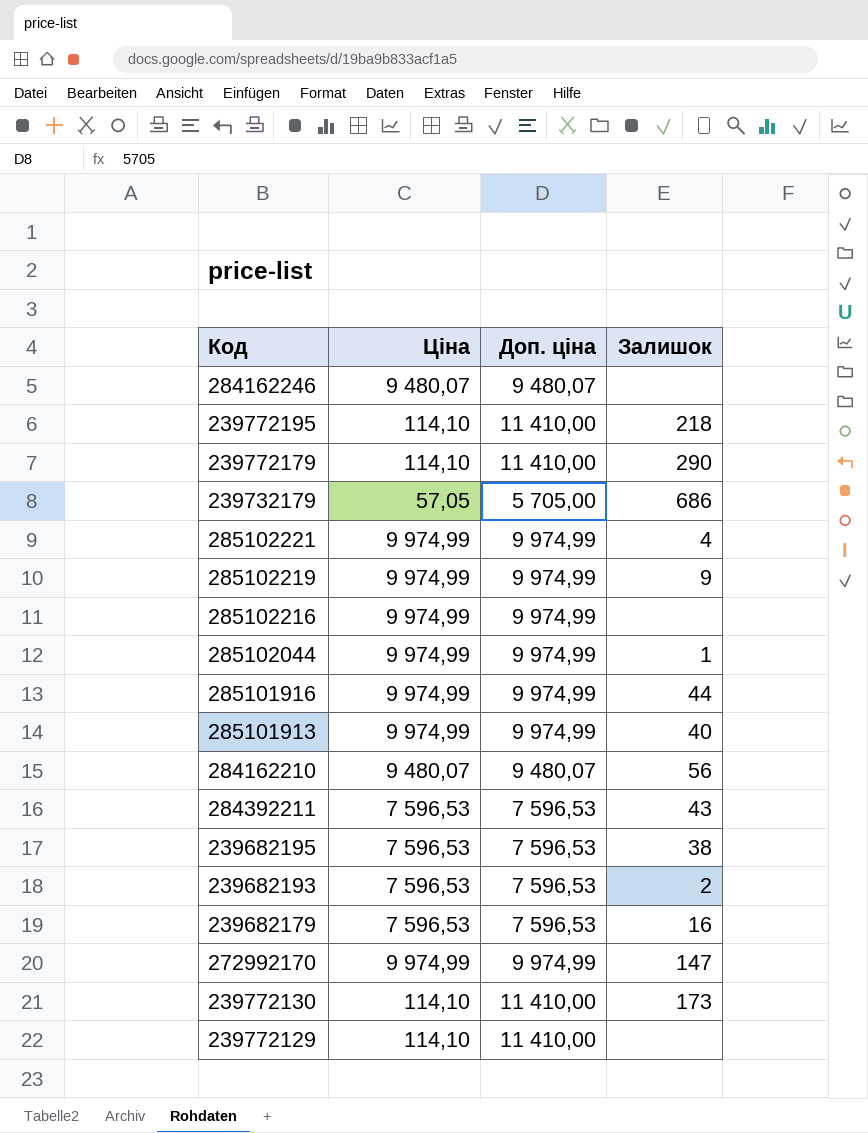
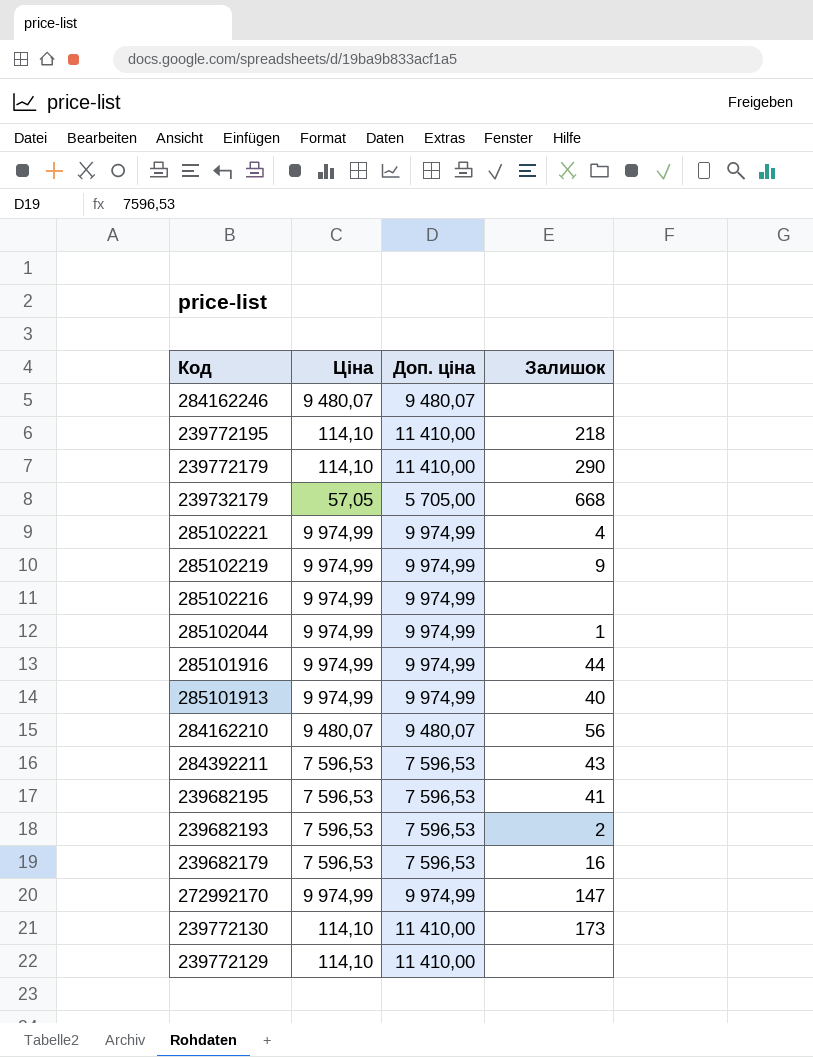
239732179 | Залишок: 686 -> 668
239682195 | Залишок: 38 -> 41

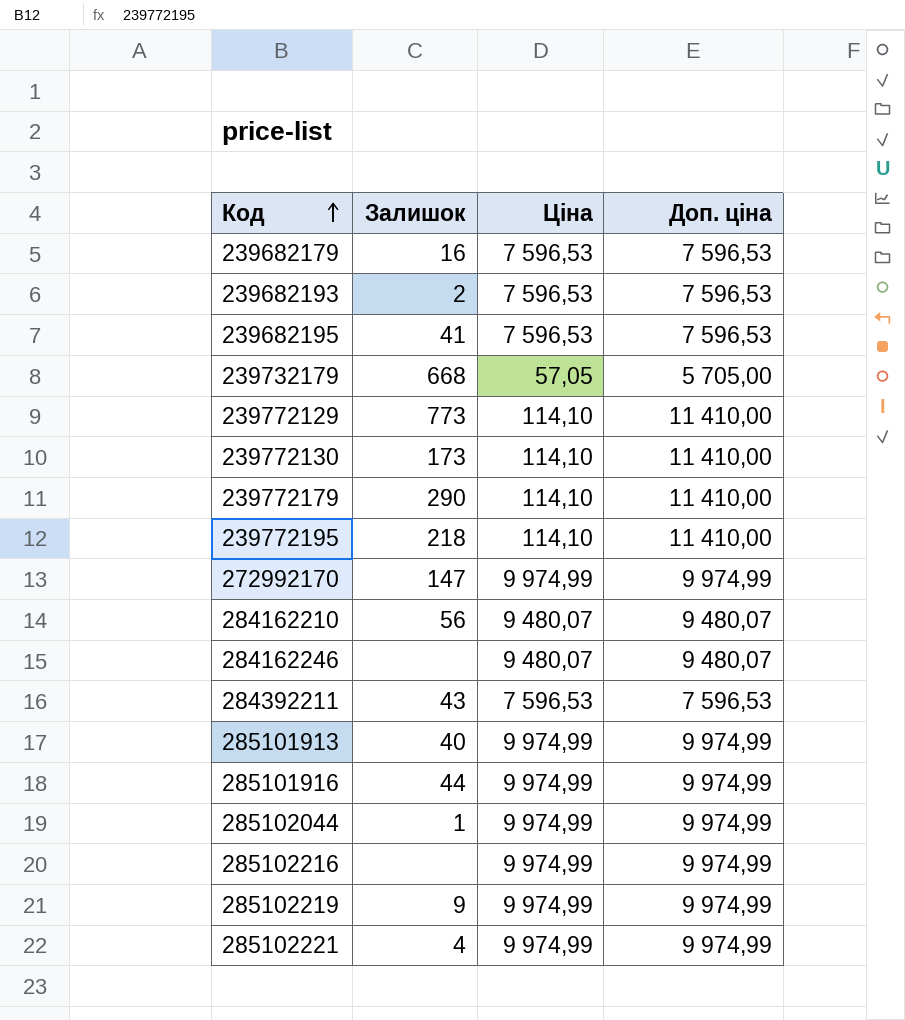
row order: none -> Код ascending
column Залишок | position: 4 -> 2
239772129 | Залишок: none -> 773

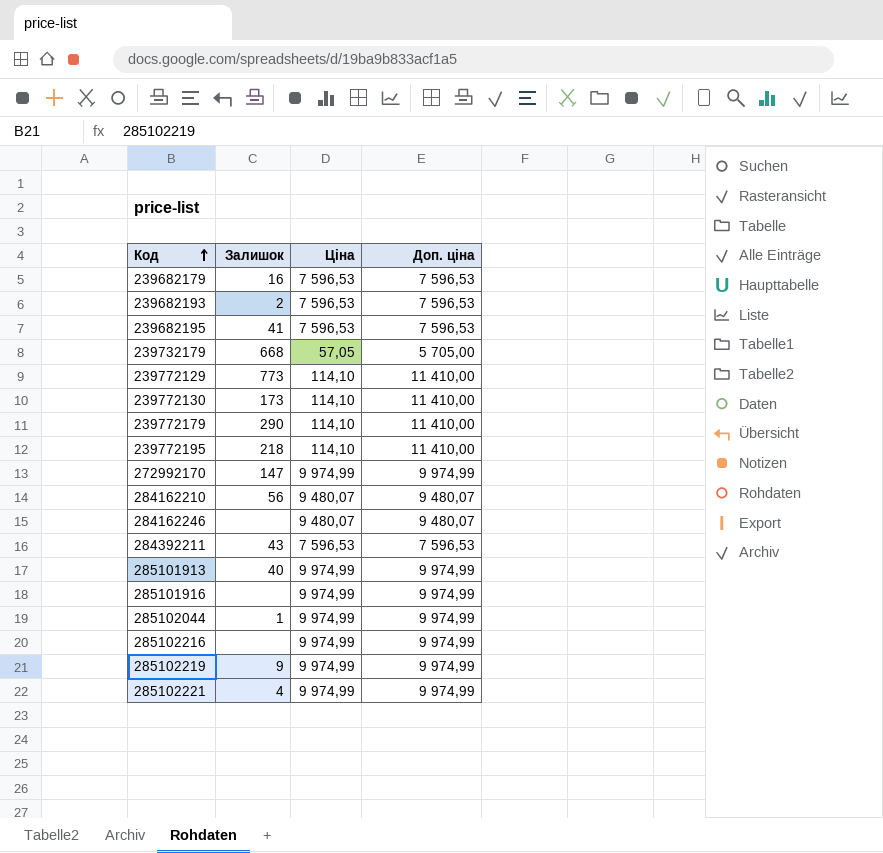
285101916 | Залишок: 44 -> none

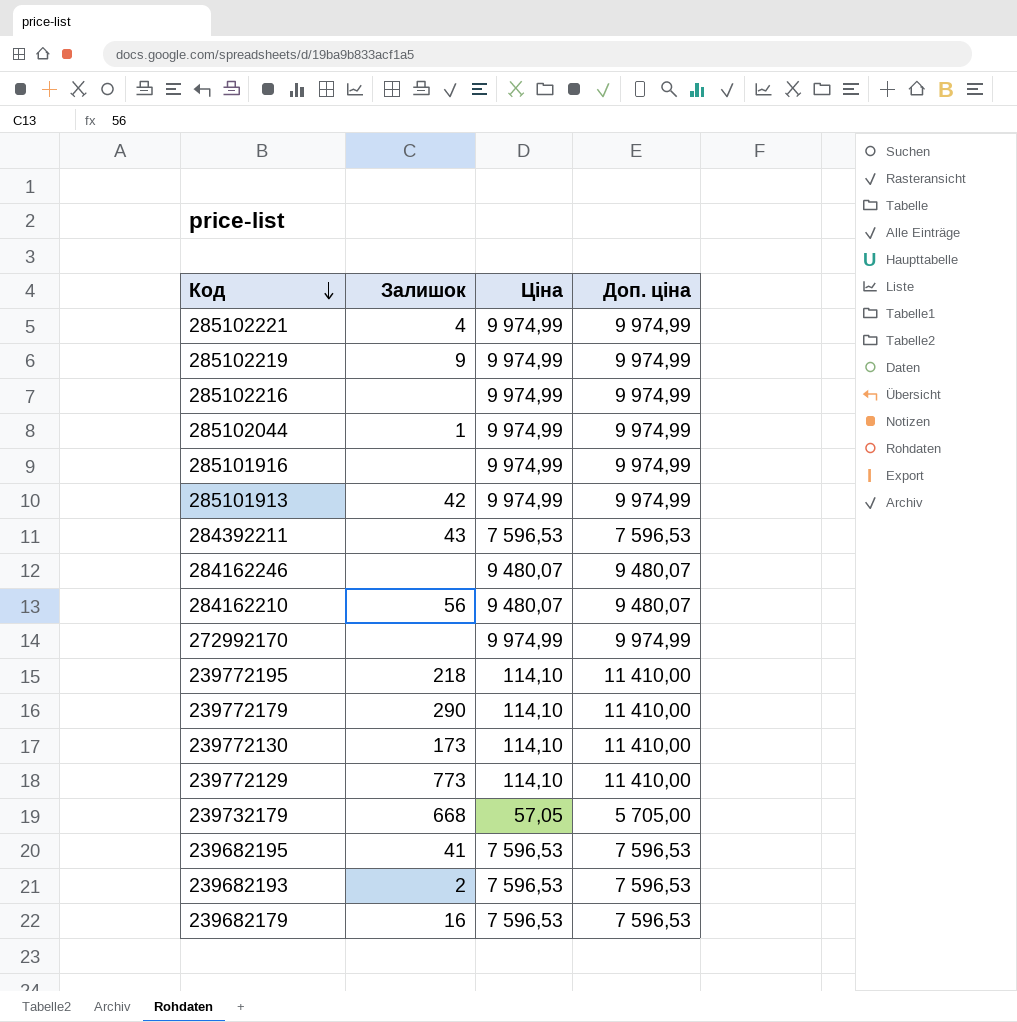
row order: Код ascending -> Код descending
285101913 | Залишок: 40 -> 42
272992170 | Залишок: 147 -> none

